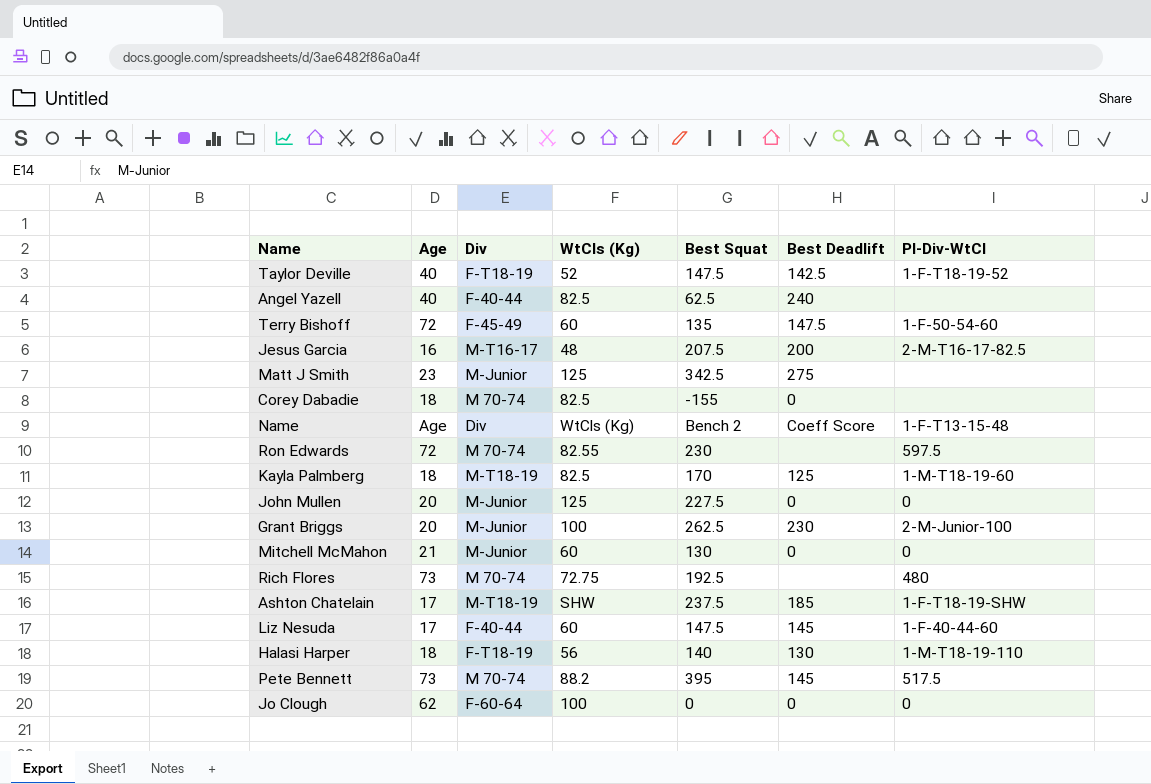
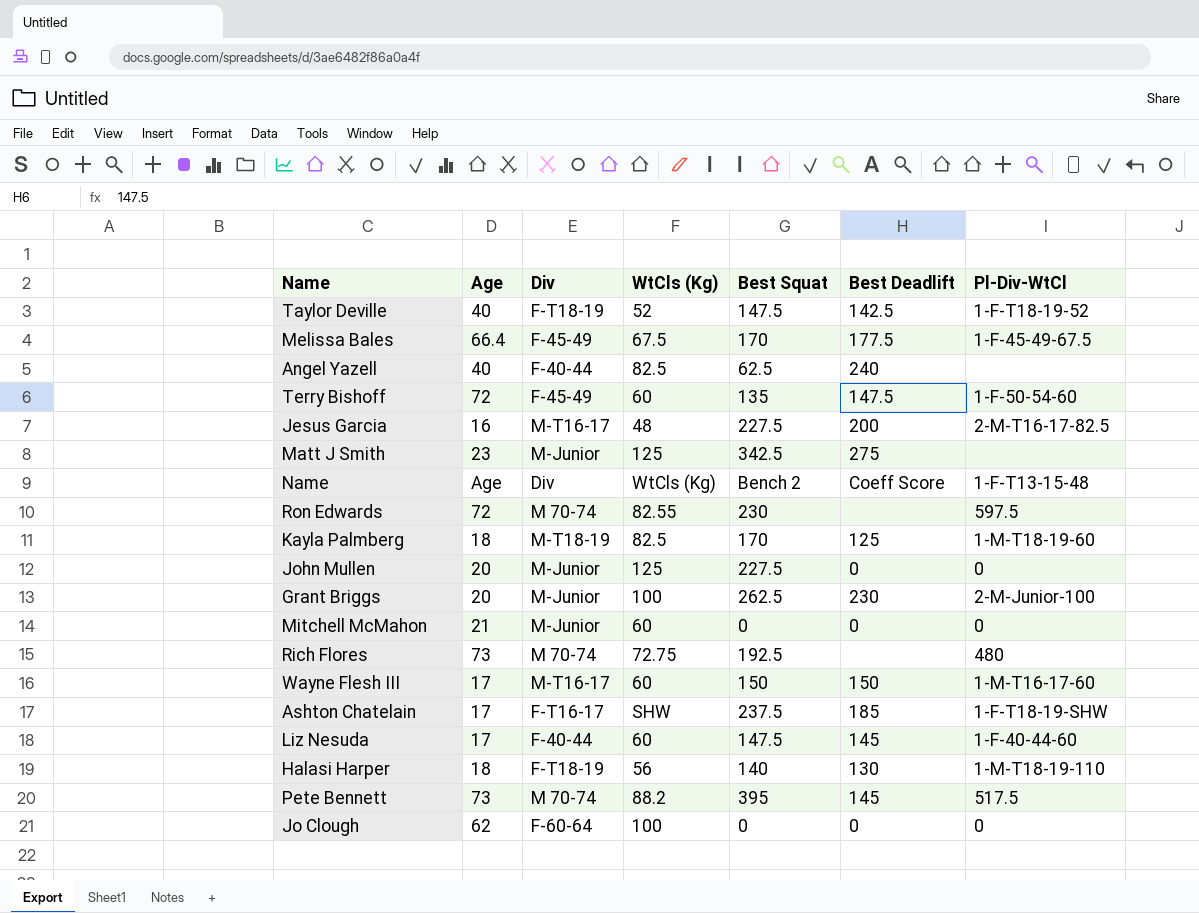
row Corey Dabadie: 18 | M 70-74 | 82.5 | -155 | 0 | none -> none
row Melissa Bales: none -> 66.4 | F-45-49 | 67.5 | 170 | 177.5 | 1-F-45-49-67.5
Jesus Garcia | Best Squat: 207.5 -> 227.5
Mitchell McMahon | Best Squat: 130 -> 0
row Wayne Flesh III: none -> 17 | M-T16-17 | 60 | 150 | 150 | 1-M-T16-17-60
Ashton Chatelain | Div: M-T18-19 -> F-T16-17

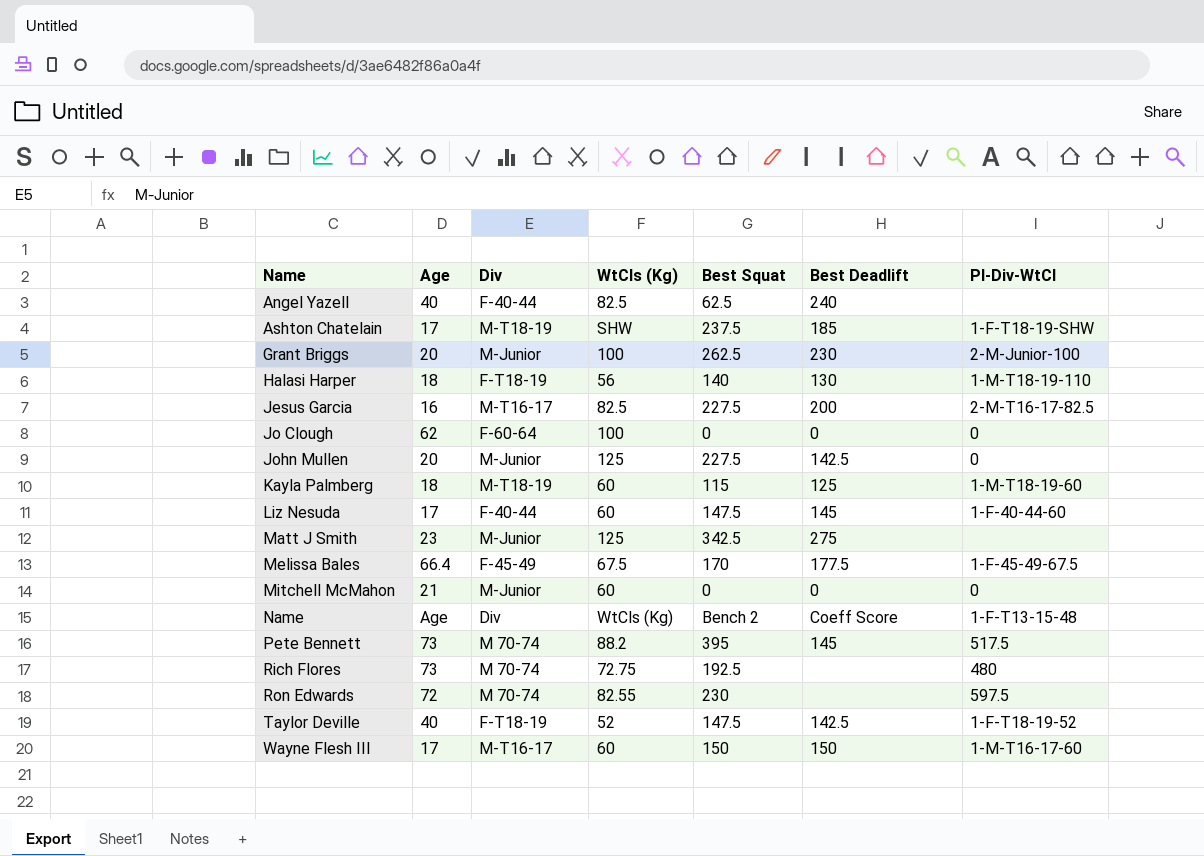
row order: none -> Name ascending
row Terry Bishoff: 72 | F-45-49 | 60 | 135 | 147.5 | 1-F-50-54-60 -> none
Ashton Chatelain | Div: F-T16-17 -> M-T18-19
Jesus Garcia | WtCls (Kg): 48 -> 82.5
John Mullen | Best Deadlift: 0 -> 142.5
Kayla Palmberg | WtCls (Kg): 82.5 -> 60
Kayla Palmberg | Best Squat: 170 -> 115

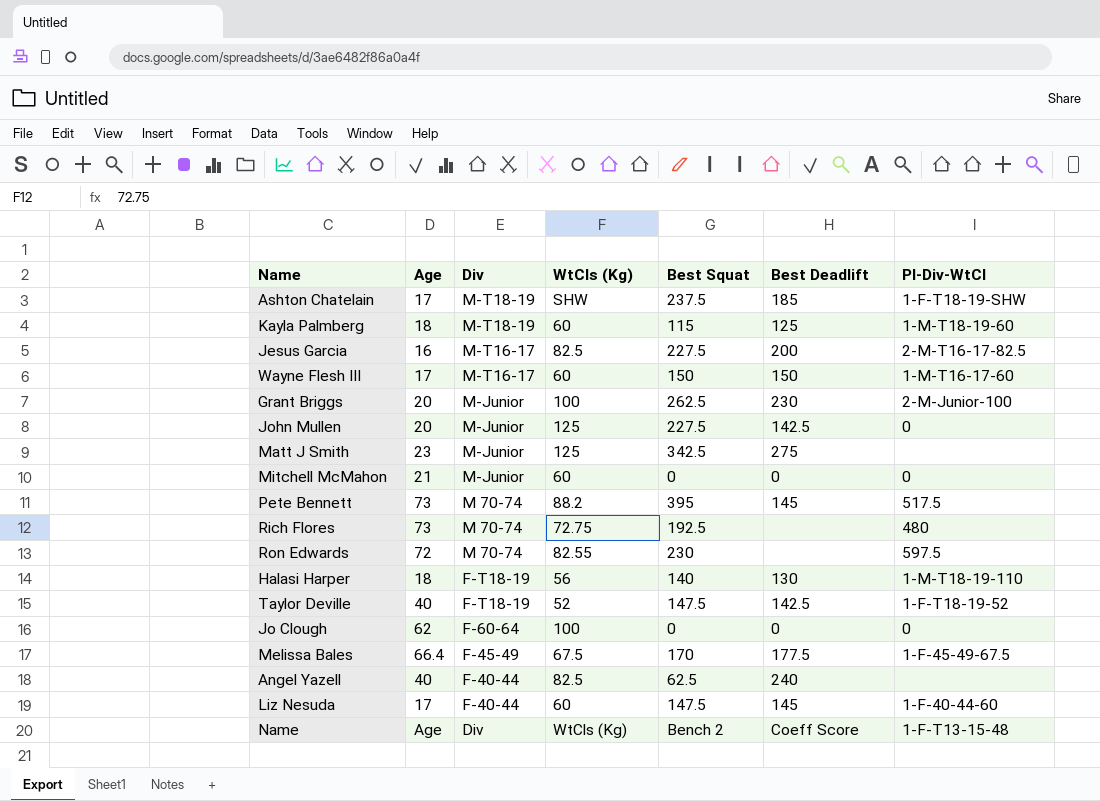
row order: Name ascending -> Div descending

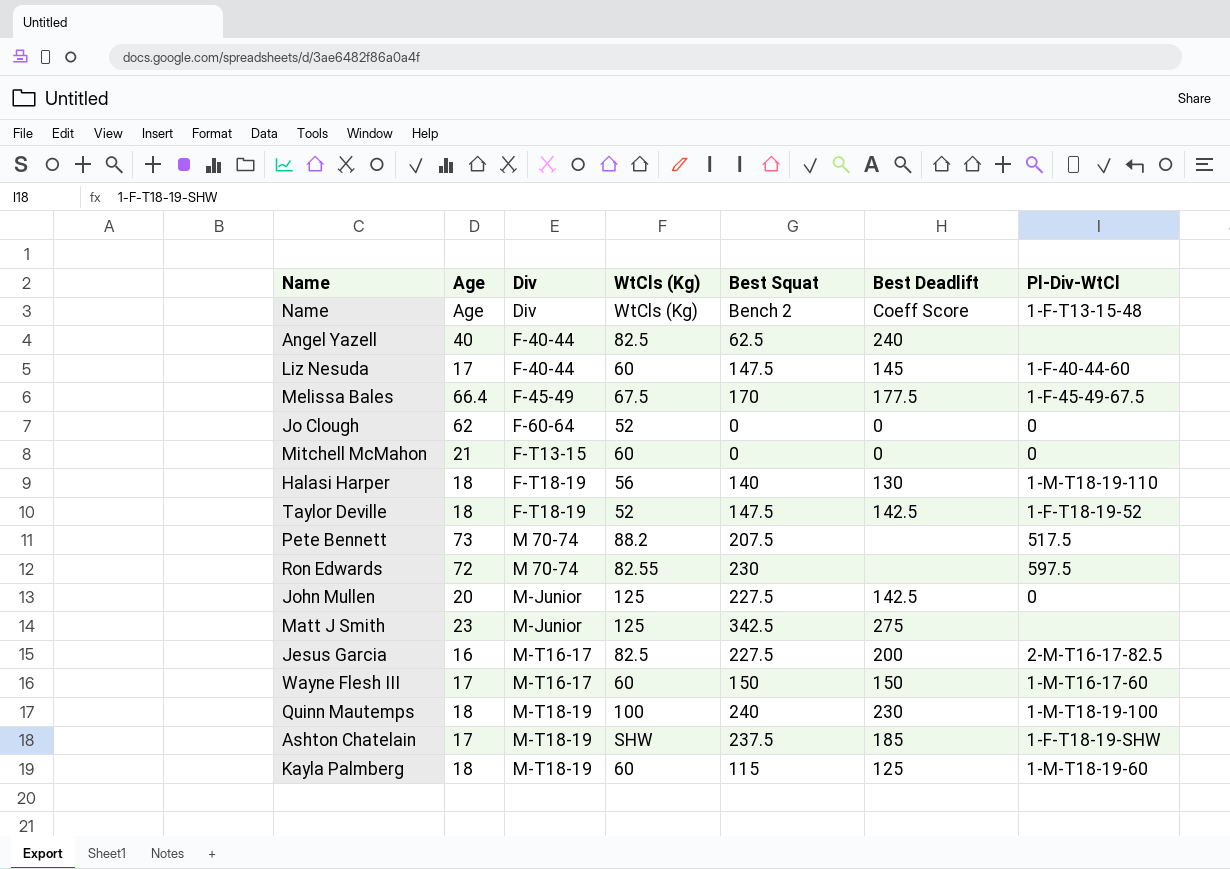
row order: Div descending -> Div ascending
row Grant Briggs: 20 | M-Junior | 100 | 262.5 | 230 | 2-M-Junior-100 -> none
row Rich Flores: 73 | M 70-74 | 72.75 | 192.5 | none | 480 -> none
Jo Clough | WtCls (Kg): 100 -> 52
Mitchell McMahon | Div: M-Junior -> F-T13-15
Taylor Deville | Age: 40 -> 18
Pete Bennett | Best Squat: 395 -> 207.5
Pete Bennett | Best Deadlift: 145 -> none
row Quinn Mautemps: none -> 18 | M-T18-19 | 100 | 240 | 230 | 1-M-T18-19-100

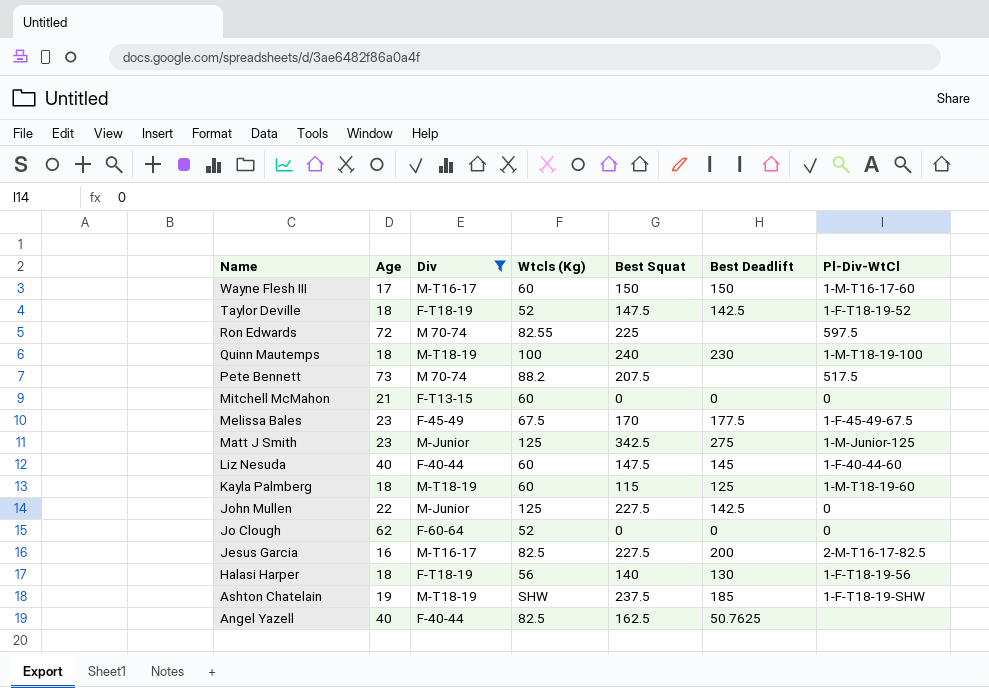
filter: none -> Div != Div
row order: Div ascending -> Name descending
column name: WtCls (Kg) -> Wtcls (Kg)
Ron Edwards | Best Squat: 230 -> 225
Melissa Bales | Age: 66.4 -> 23
Matt J Smith | Pl-Div-WtCl: none -> 1-M-Junior-125
Liz Nesuda | Age: 17 -> 40
John Mullen | Age: 20 -> 22
Halasi Harper | Pl-Div-WtCl: 1-M-T18-19-110 -> 1-F-T18-19-56
Ashton Chatelain | Age: 17 -> 19
Angel Yazell | Best Squat: 62.5 -> 162.5
Angel Yazell | Best Deadlift: 240 -> 50.7625

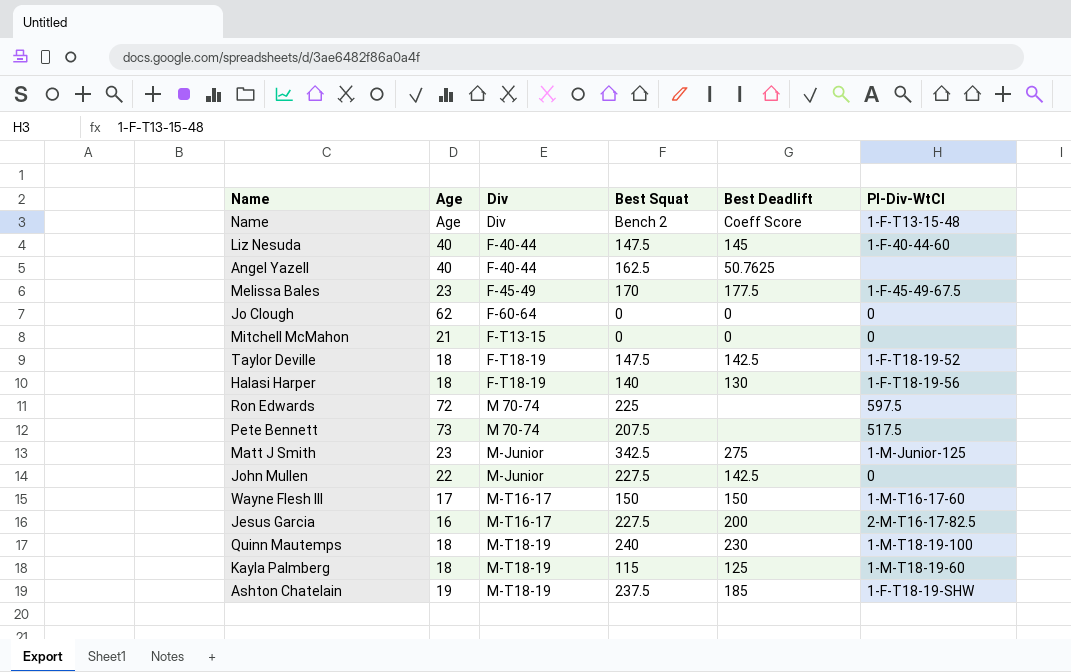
filter: Div != Div -> none
row order: Name descending -> Div ascending
column Wtcls (Kg) | position: 4 -> none

